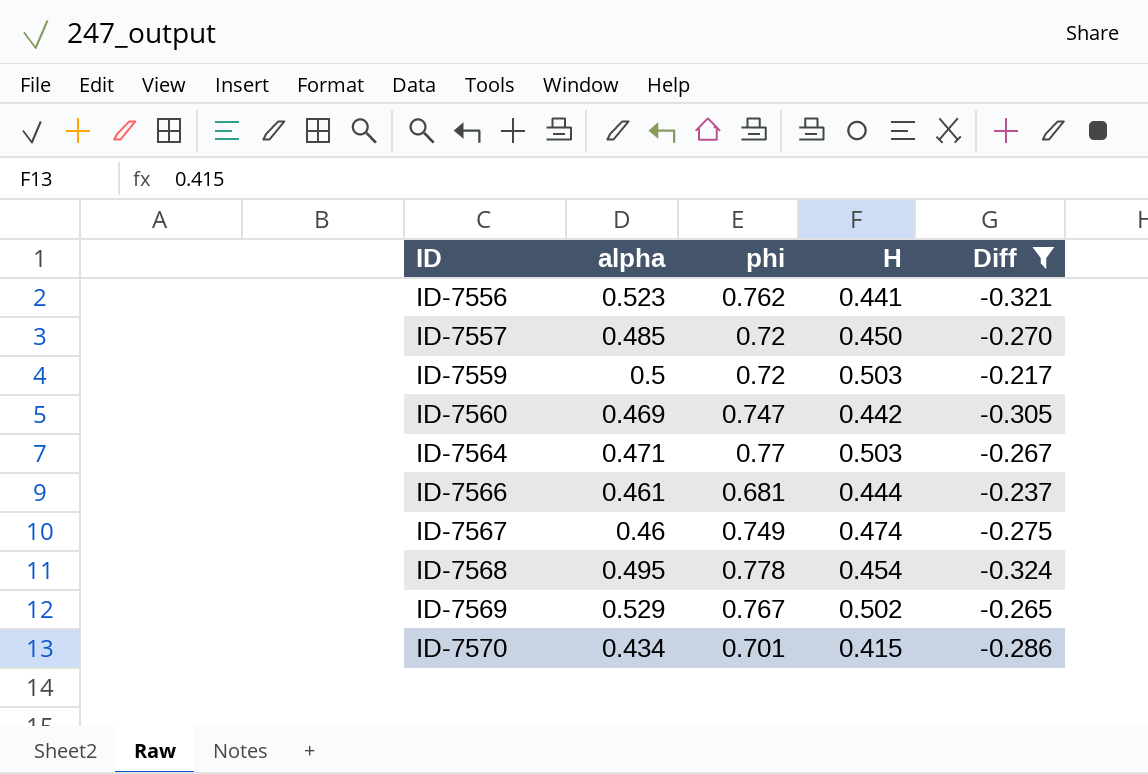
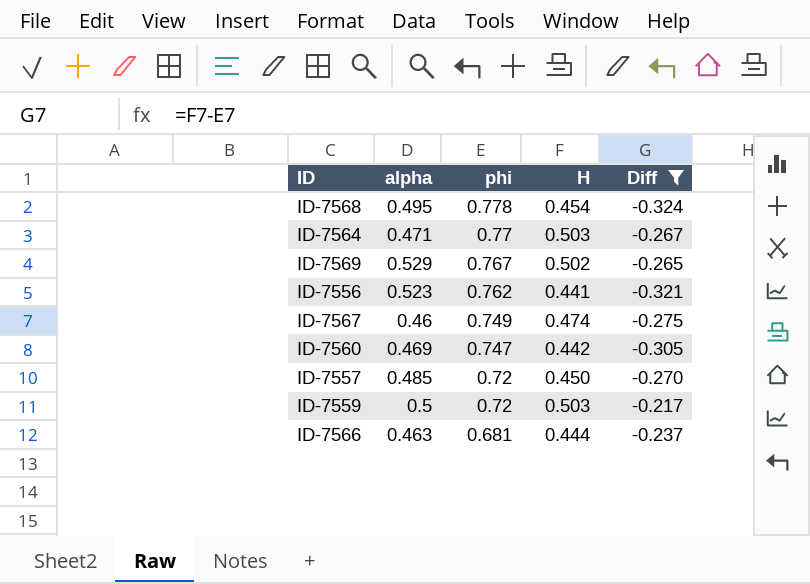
row order: ID ascending -> phi descending
row ID-7570: 0.434 | 0.701 | 0.415 | -0.286 -> none
ID-7566 | alpha: 0.461 -> 0.463

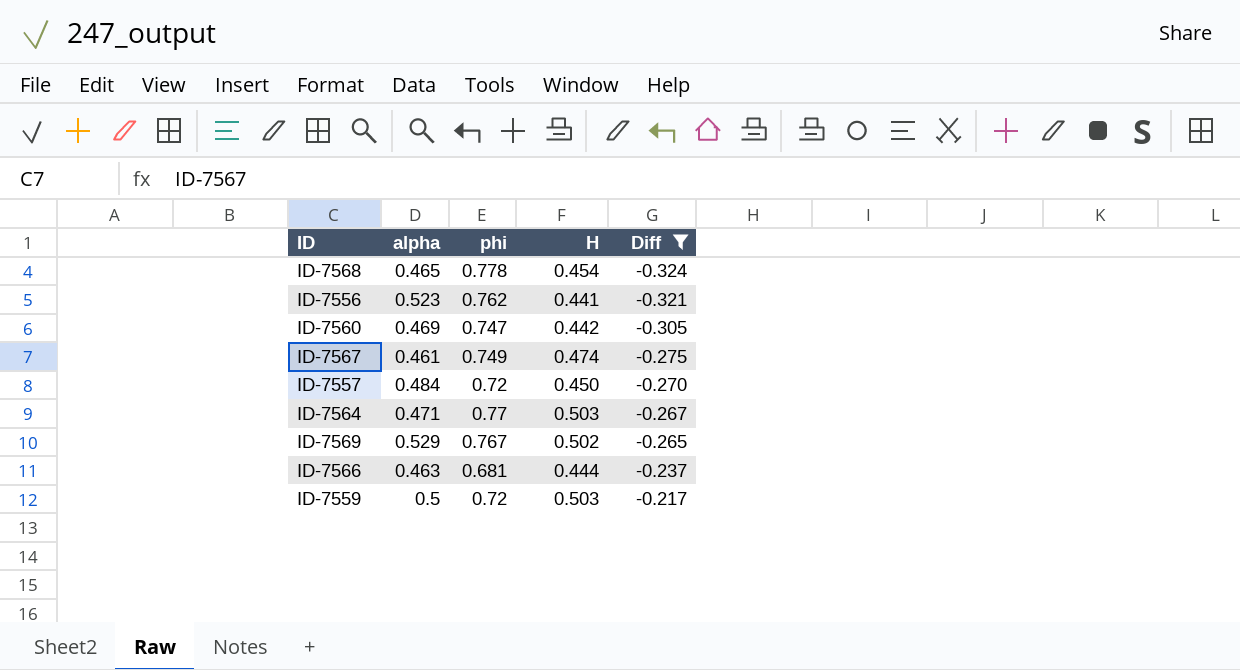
row order: phi descending -> Diff ascending
ID-7568 | alpha: 0.495 -> 0.465
ID-7567 | alpha: 0.46 -> 0.461
ID-7557 | alpha: 0.485 -> 0.484

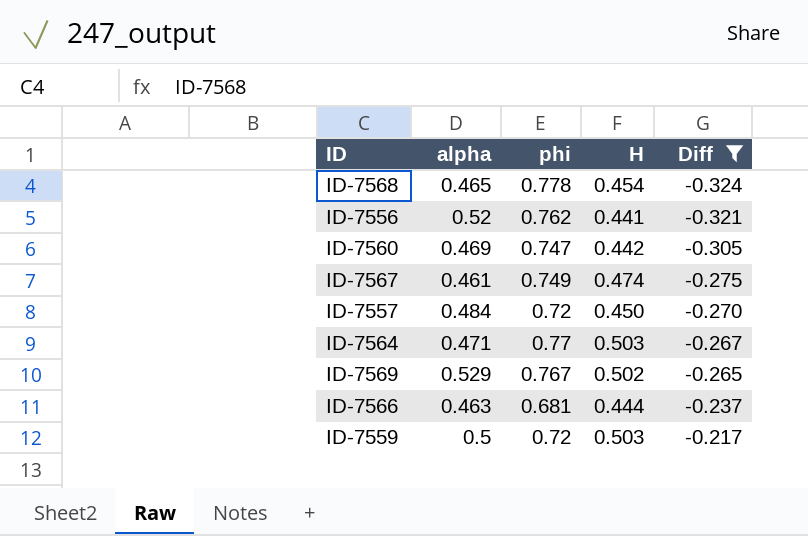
ID-7556 | alpha: 0.523 -> 0.52

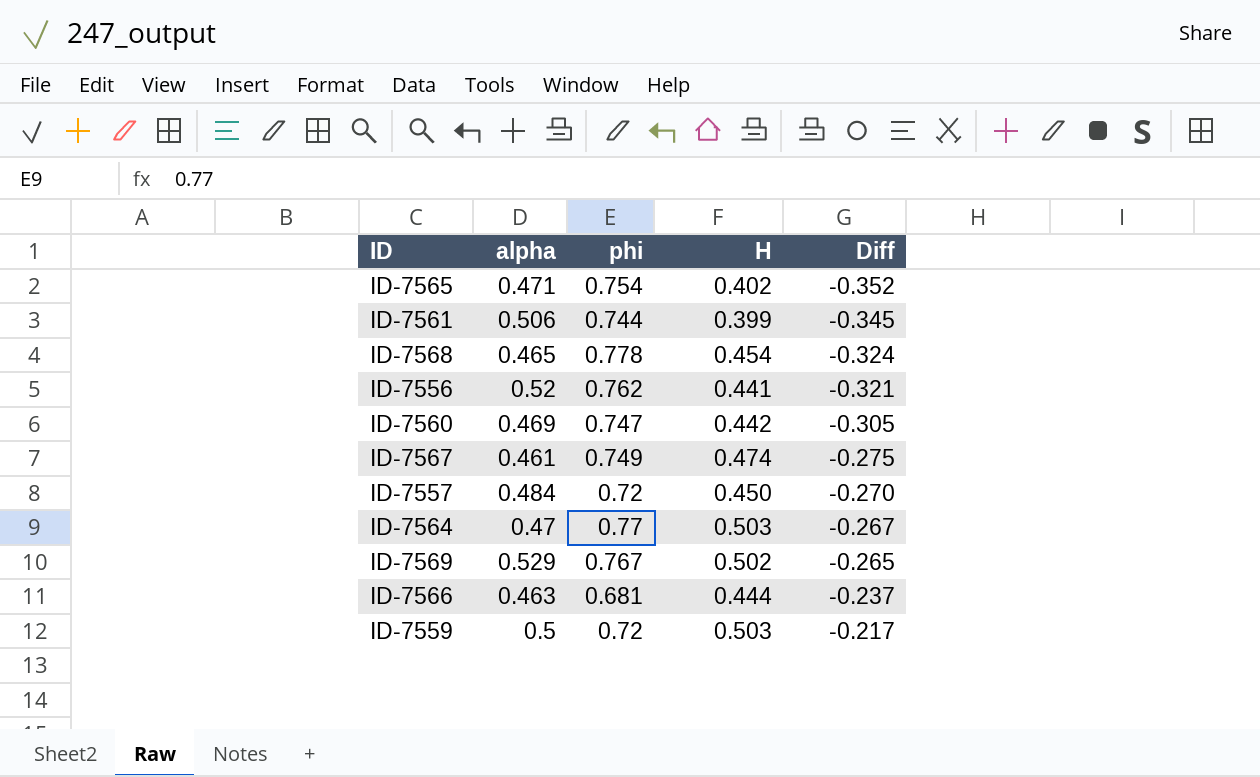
filter: Diff >= -0.324 -> none
ID-7564 | alpha: 0.471 -> 0.47

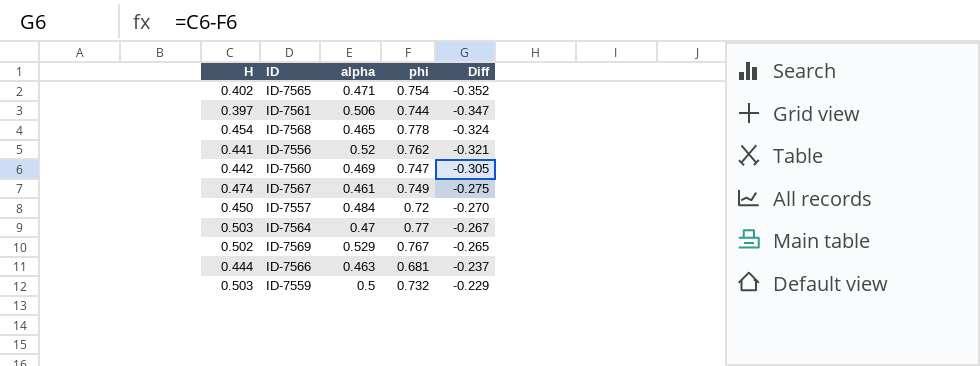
column H | position: 4 -> 1
ID-7561 | H: 0.399 -> 0.397
ID-7561 | Diff: -0.345 -> -0.347
ID-7559 | phi: 0.72 -> 0.732
ID-7559 | Diff: -0.217 -> -0.229

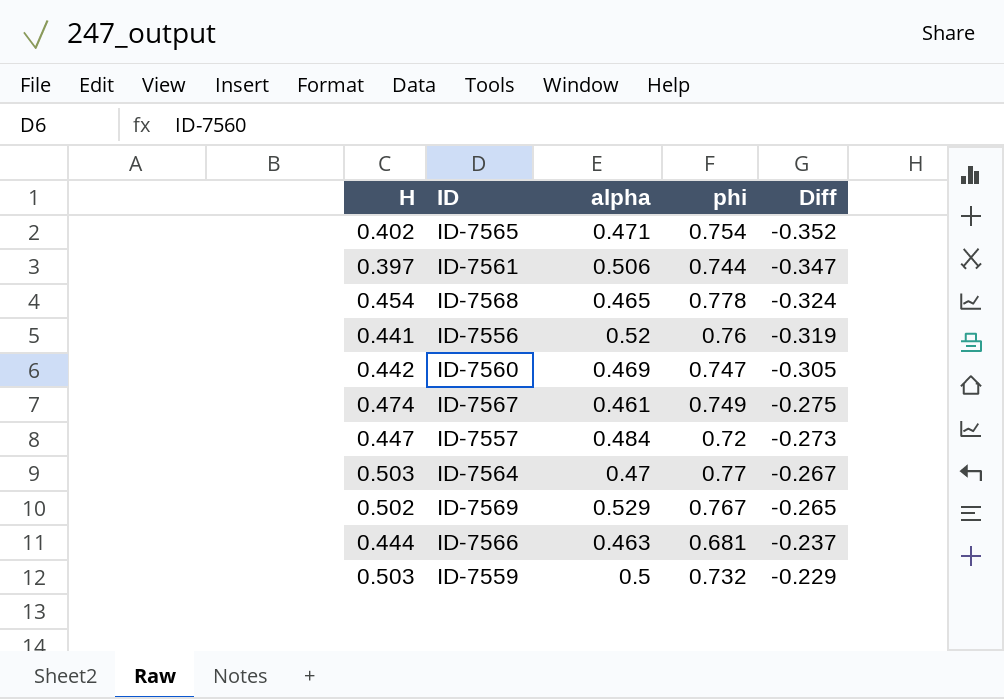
ID-7556 | phi: 0.762 -> 0.76
ID-7556 | Diff: -0.321 -> -0.319
ID-7557 | H: 0.450 -> 0.447
ID-7557 | Diff: -0.270 -> -0.273

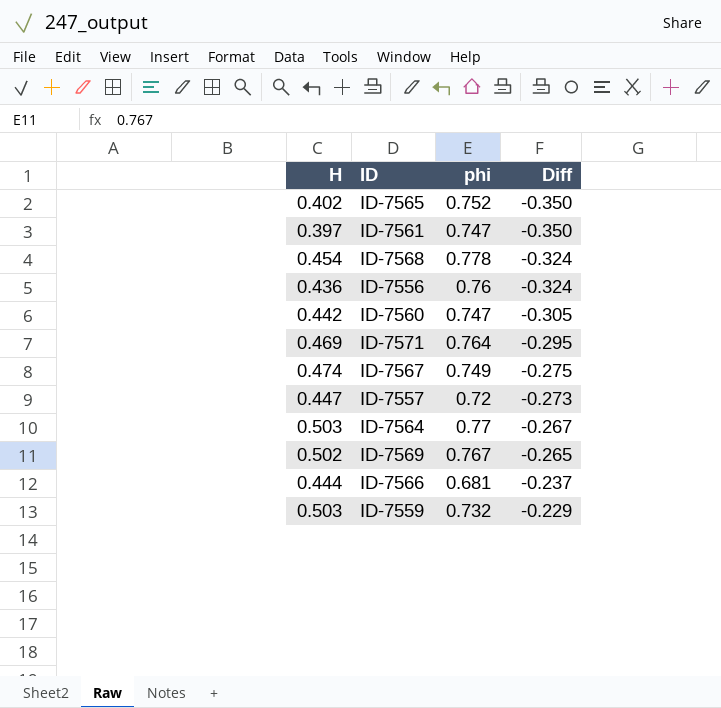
column alpha | position: 3 -> none
ID-7565 | phi: 0.754 -> 0.752
ID-7565 | Diff: -0.352 -> -0.350
ID-7561 | phi: 0.744 -> 0.747
ID-7561 | Diff: -0.347 -> -0.350
ID-7556 | H: 0.441 -> 0.436
ID-7556 | Diff: -0.319 -> -0.324
row ID-7571: none -> 0.469 | 0.764 | -0.295

